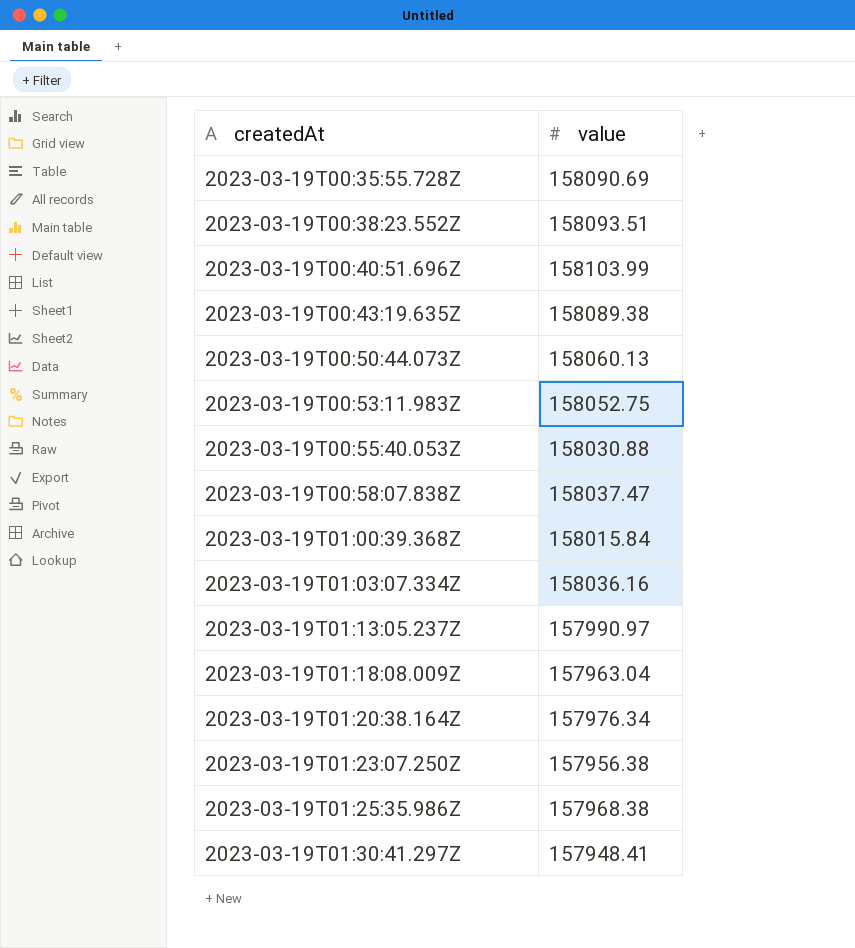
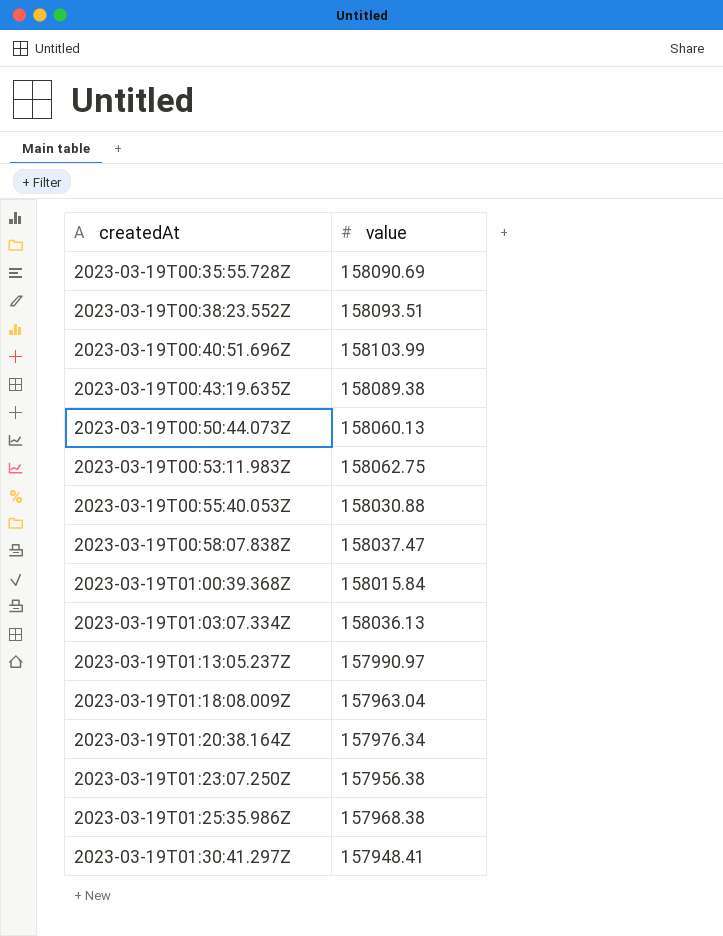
2023-03-19T00:53:11.983Z | value: 158052.75 -> 158062.75
2023-03-19T01:03:07.334Z | value: 158036.16 -> 158036.13

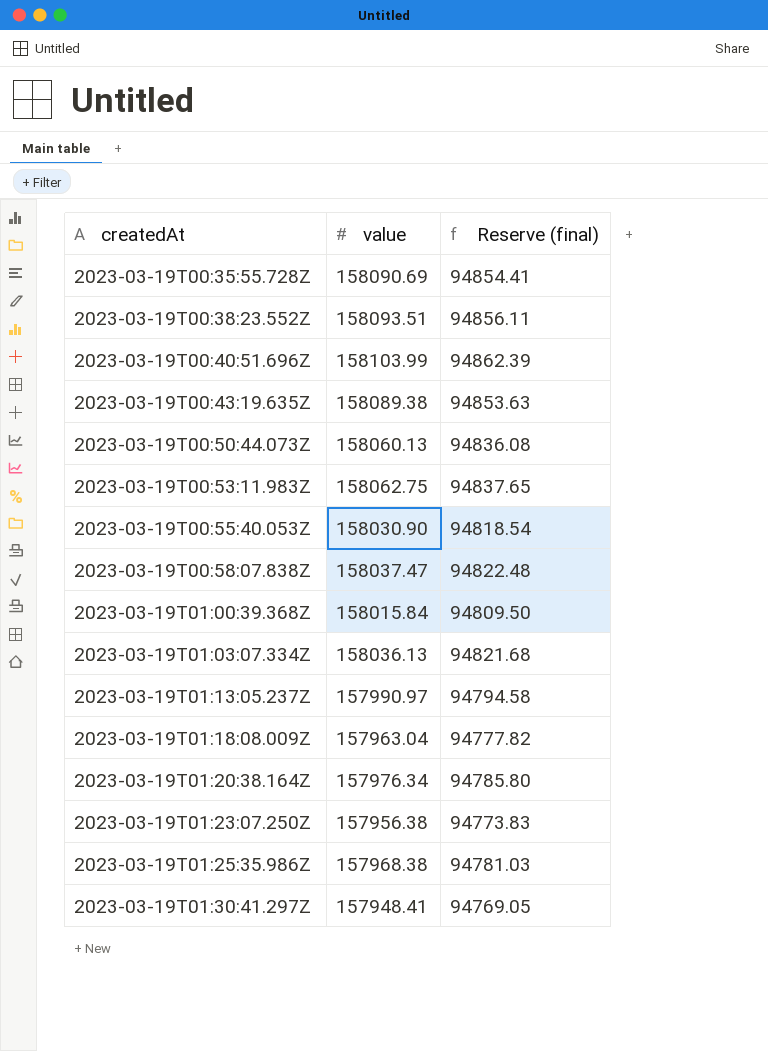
column Reserve (final) | formula: none -> [value] * 0.6
2023-03-19T00:55:40.053Z | value: 158030.88 -> 158030.90

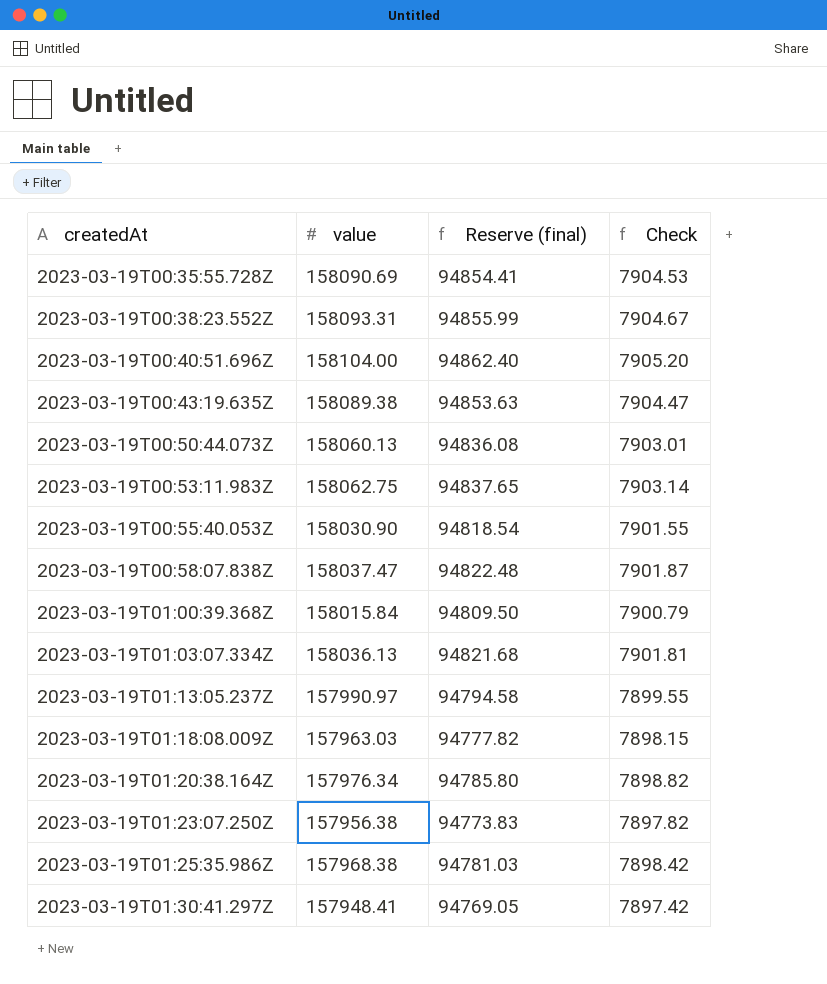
column Check | formula: none -> [value] * 0.05
2023-03-19T00:38:23.552Z | value: 158093.51 -> 158093.31
2023-03-19T00:38:23.552Z | Reserve (final): 94856.11 -> 94855.99
2023-03-19T00:40:51.696Z | value: 158103.99 -> 158104.00
2023-03-19T00:40:51.696Z | Reserve (final): 94862.39 -> 94862.40
2023-03-19T01:18:08.009Z | value: 157963.04 -> 157963.03

